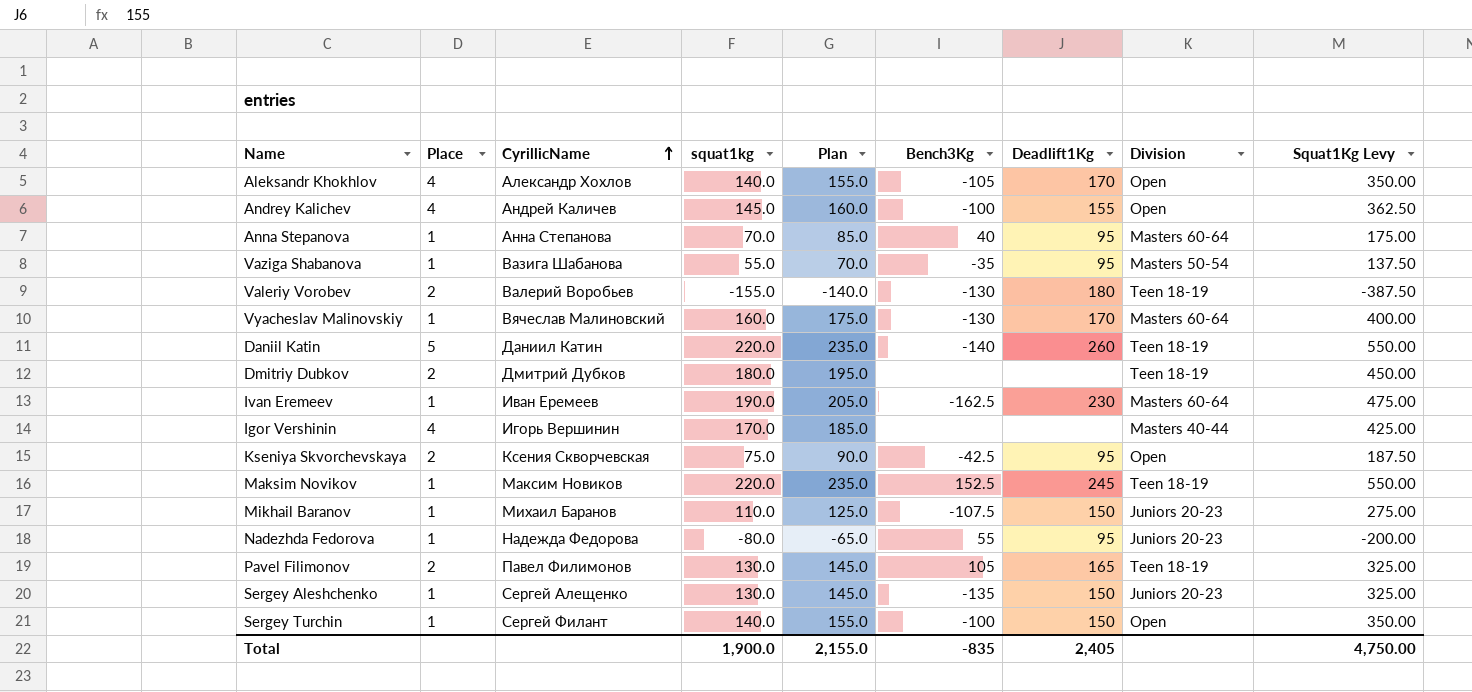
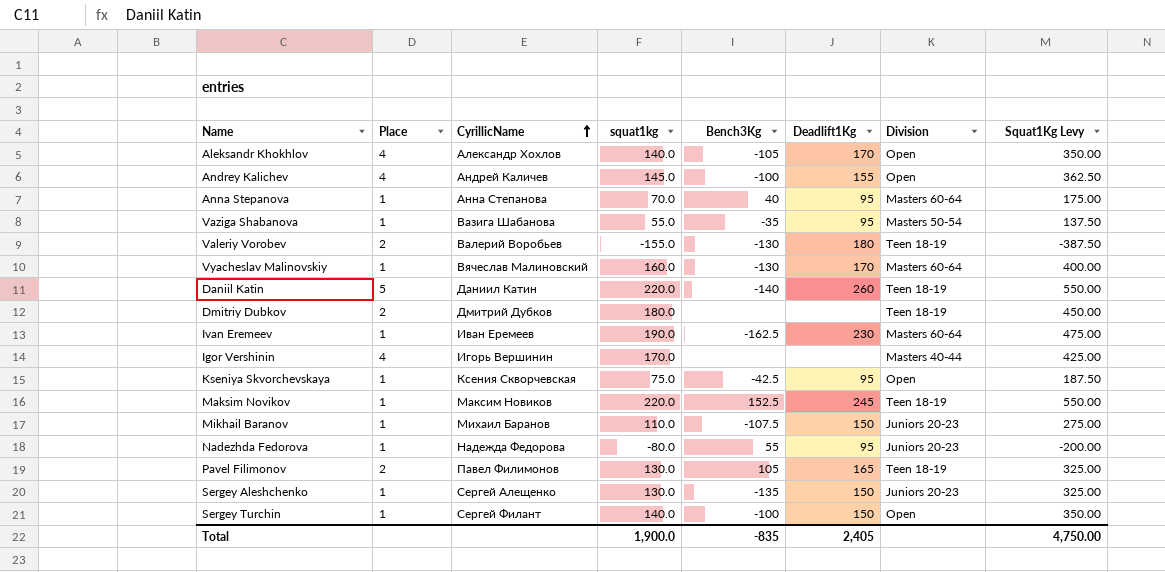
column Plan | formula: [squat1kg] + 15 -> none
Kseniya Skvorchevskaya | Place: 2 -> 1

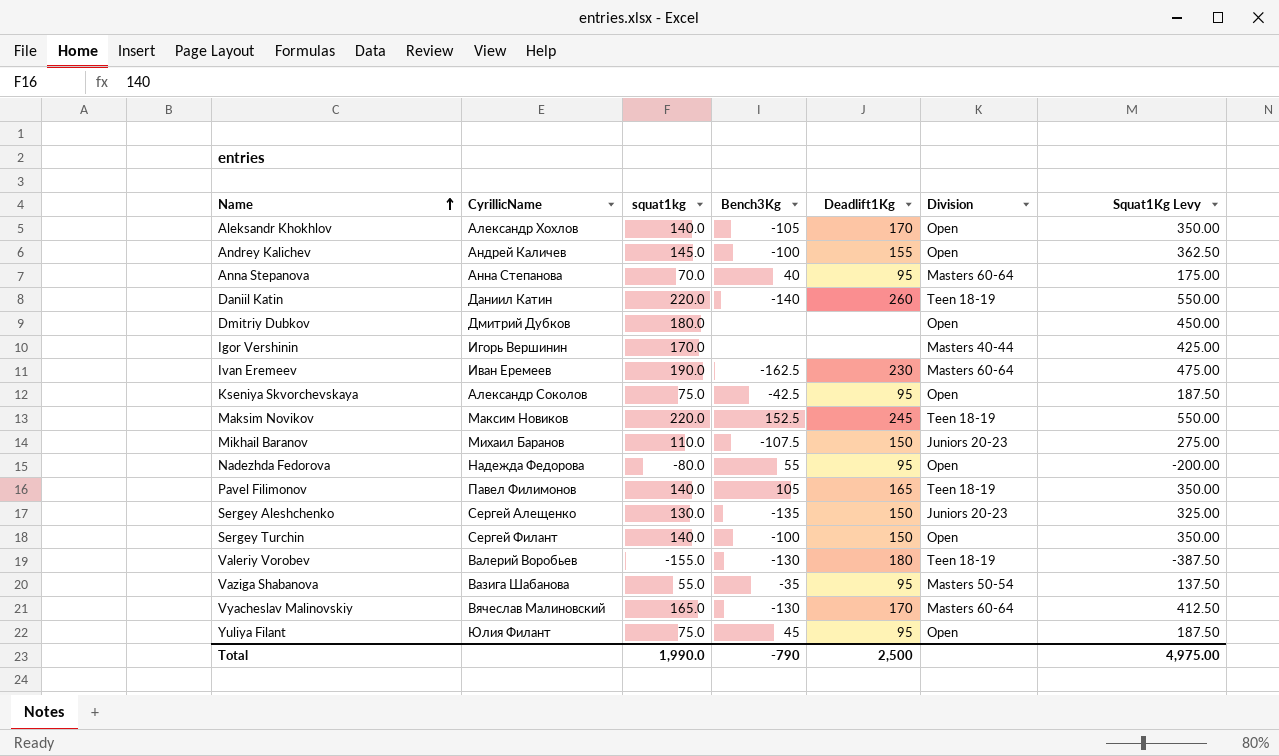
row order: CyrillicName ascending -> Name ascending
column Place | position: 2 -> none
Dmitriy Dubkov | Division: Teen 18-19 -> Open
Kseniya Skvorchevskaya | CyrillicName: Ксения Скворчевская -> Александр Соколов
Nadezhda Fedorova | Division: Juniors 20-23 -> Open
Pavel Filimonov | squat1kg: 130.0 -> 140.0
Pavel Filimonov | Squat1Kg Levy: 325.00 -> 350.00
Vyacheslav Malinovskiy | squat1kg: 160.0 -> 165.0
Vyacheslav Malinovskiy | Squat1Kg Levy: 400.00 -> 412.50
row Yuliya Filant: none -> Юлия Филант | 75.0 | 45 | 95 | Open | 187.50
Total | squat1kg: 1,900.0 -> 1,990.0
Total | Bench3Kg: -835 -> -790
Total | Deadlift1Kg: 2,405 -> 2,500
Total | Squat1Kg Levy: 4,750.00 -> 4,975.00

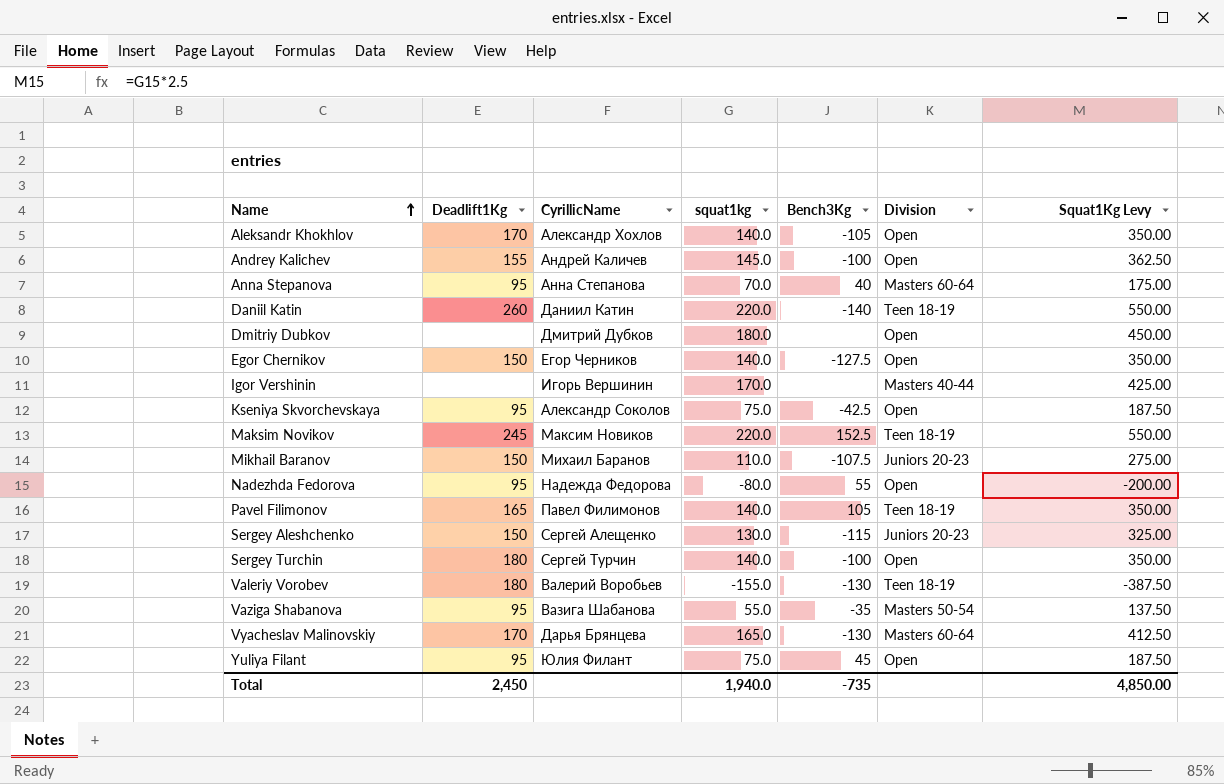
column Deadlift1Kg | position: 5 -> 2
row Ivan Eremeev: Иван Еремеев | 190.0 | -162.5 | 230 | Masters 60-64 | 475.00 -> none
row Egor Chernikov: none -> 150 | Егор Черников | 140.0 | -127.5 | Open | 350.00
Sergey Aleshchenko | Bench3Kg: -135 -> -115
Sergey Turchin | Deadlift1Kg: 150 -> 180
Sergey Turchin | CyrillicName: Сергей Филант -> Сергей Турчин
Vyacheslav Malinovskiy | CyrillicName: Вячеслав Малиновский -> Дарья Брянцева
Total | Deadlift1Kg: 2,500 -> 2,450
Total | squat1kg: 1,990.0 -> 1,940.0
Total | Bench3Kg: -790 -> -735
Total | Squat1Kg Levy: 4,975.00 -> 4,850.00

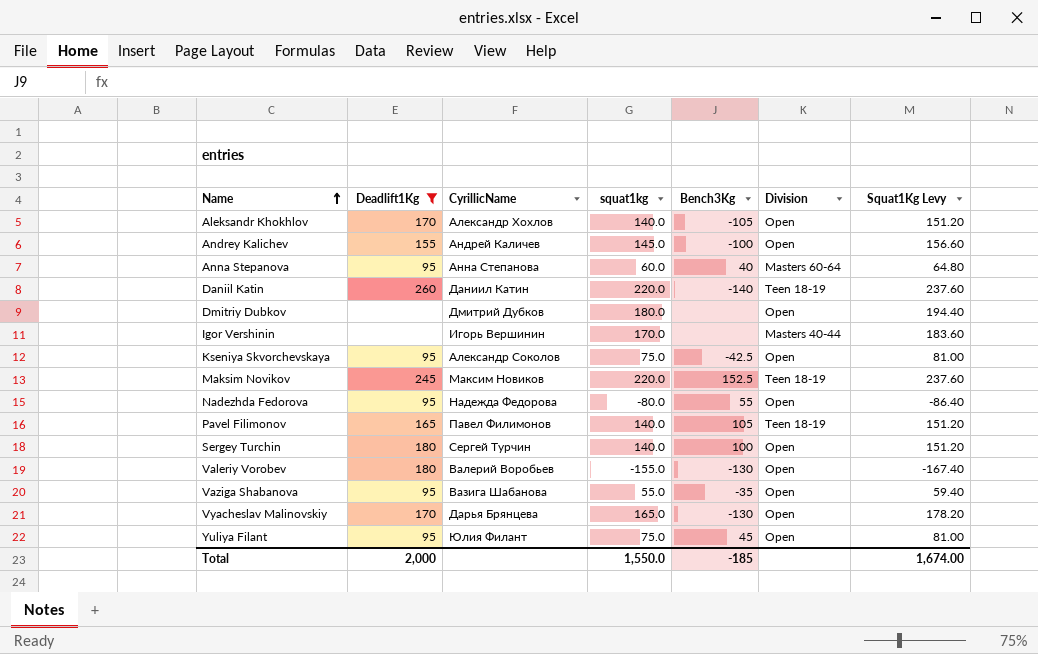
filter: none -> Deadlift1Kg != 150
column Squat1Kg Levy | formula: [squat1kg] * 2.5 -> [squat1kg] * 1.08
Anna Stepanova | squat1kg: 70.0 -> 60.0
Sergey Turchin | Bench3Kg: -100 -> 100
Valeriy Vorobev | Division: Teen 18-19 -> Open
Vaziga Shabanova | Division: Masters 50-54 -> Open
Vyacheslav Malinovskiy | Division: Masters 60-64 -> Open
Total | Deadlift1Kg: 2,450 -> 2,000
Total | squat1kg: 1,940.0 -> 1,550.0
Total | Bench3Kg: -735 -> -185
Total | Squat1Kg Levy: 4,850.00 -> 1,674.00

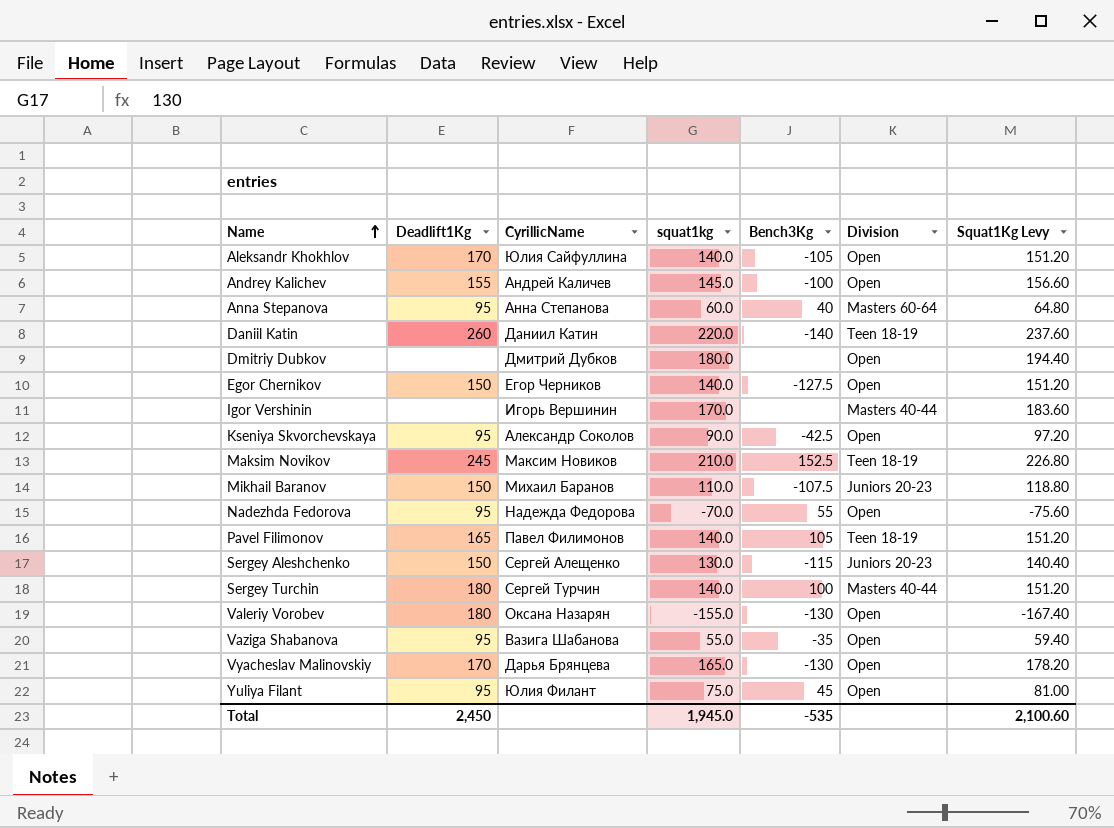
filter: Deadlift1Kg != 150 -> none
Aleksandr Khokhlov | CyrillicName: Александр Хохлов -> Юлия Сайфуллина
Kseniya Skvorchevskaya | squat1kg: 75.0 -> 90.0
Kseniya Skvorchevskaya | Squat1Kg Levy: 81.00 -> 97.20
Maksim Novikov | squat1kg: 220.0 -> 210.0
Maksim Novikov | Squat1Kg Levy: 237.60 -> 226.80
Nadezhda Fedorova | squat1kg: -80.0 -> -70.0
Nadezhda Fedorova | Squat1Kg Levy: -86.40 -> -75.60
Sergey Turchin | Division: Open -> Masters 40-44
Valeriy Vorobev | CyrillicName: Валерий Воробьев -> Оксана Назарян
Total | Deadlift1Kg: 2,000 -> 2,450
Total | squat1kg: 1,550.0 -> 1,945.0
Total | Bench3Kg: -185 -> -535
Total | Squat1Kg Levy: 1,674.00 -> 2,100.60

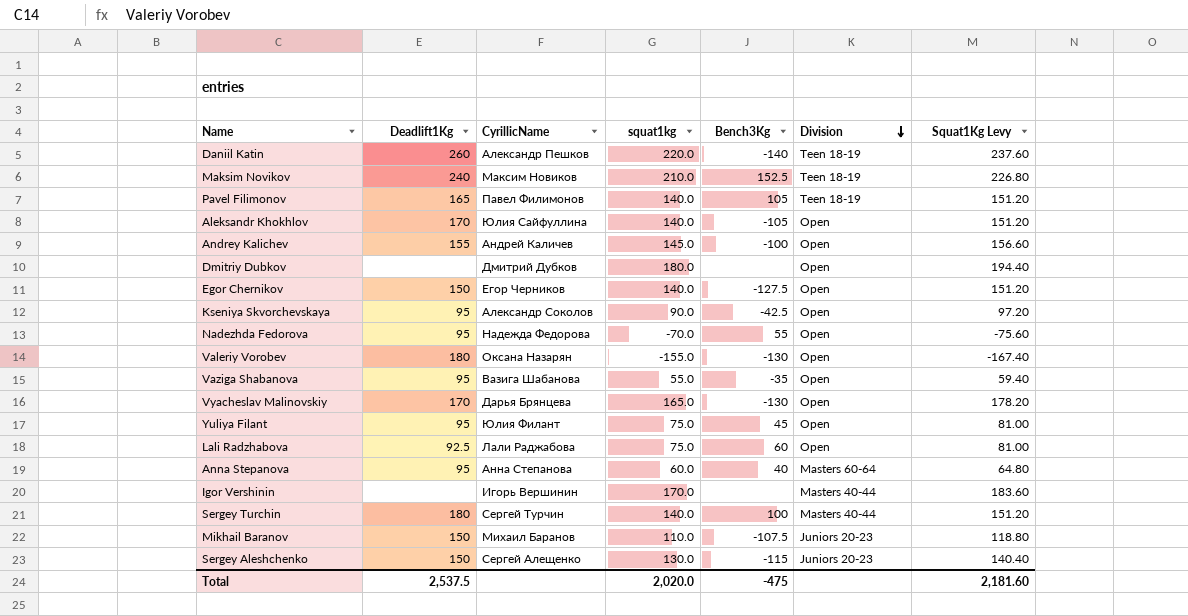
row order: Name ascending -> Division descending
Daniil Katin | CyrillicName: Даниил Катин -> Александр Пешков
Maksim Novikov | Deadlift1Kg: 245 -> 240
row Lali Radzhabova: none -> 92.5 | Лали Раджабова | 75.0 | 60 | Open | 81.00
Total | Deadlift1Kg: 2,450 -> 2,537.5
Total | squat1kg: 1,945.0 -> 2,020.0
Total | Bench3Kg: -535 -> -475
Total | Squat1Kg Levy: 2,100.60 -> 2,181.60

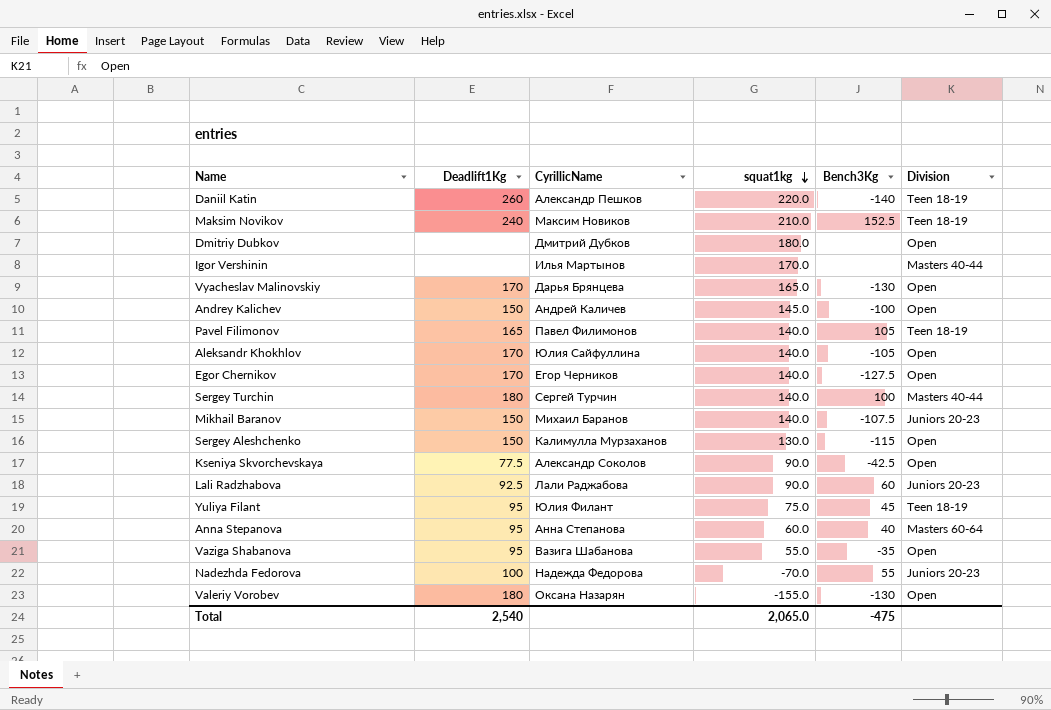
row order: Division descending -> squat1kg descending
column Squat1Kg Levy | formula: [squat1kg] * 1.08 -> none
Igor Vershinin | CyrillicName: Игорь Вершинин -> Илья Мартынов
Andrey Kalichev | Deadlift1Kg: 155 -> 150
Egor Chernikov | Deadlift1Kg: 150 -> 170
Mikhail Baranov | squat1kg: 110.0 -> 140.0
Sergey Aleshchenko | CyrillicName: Сергей Алещенко -> Калимулла Мурзаханов
Sergey Aleshchenko | Division: Juniors 20-23 -> Open
Kseniya Skvorchevskaya | Deadlift1Kg: 95 -> 77.5
Lali Radzhabova | squat1kg: 75.0 -> 90.0
Lali Radzhabova | Division: Open -> Juniors 20-23
Yuliya Filant | Division: Open -> Teen 18-19
Nadezhda Fedorova | Deadlift1Kg: 95 -> 100
Nadezhda Fedorova | Division: Open -> Juniors 20-23
Total | Deadlift1Kg: 2,537.5 -> 2,540
Total | squat1kg: 2,020.0 -> 2,065.0

